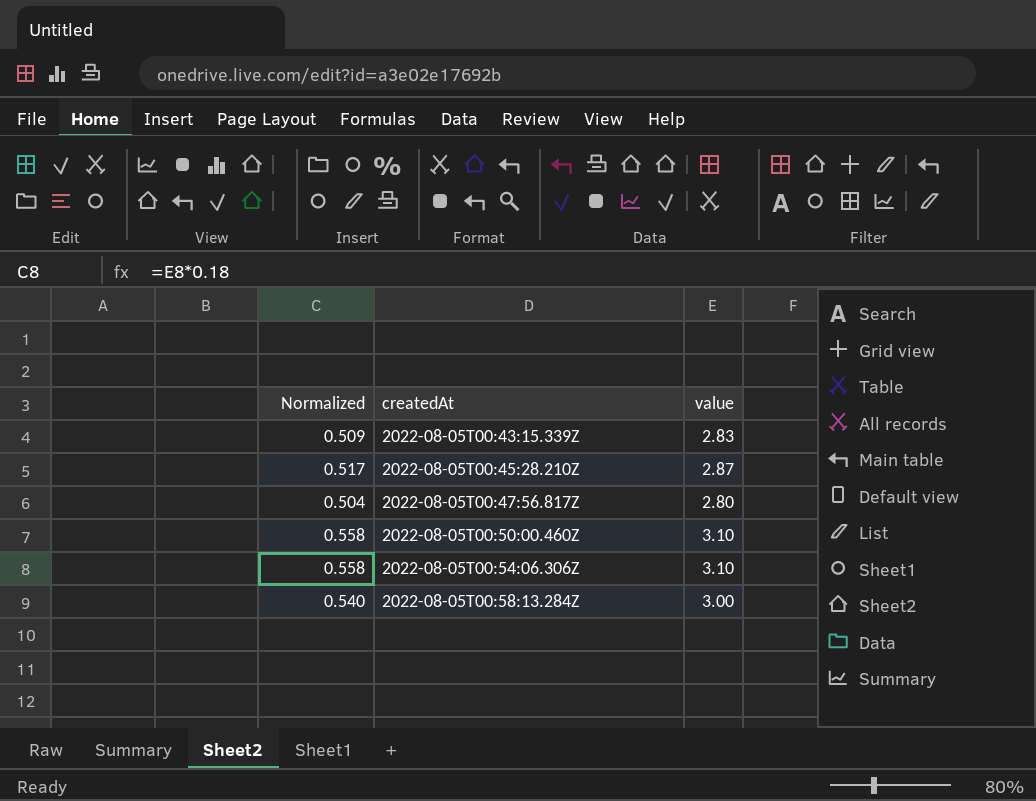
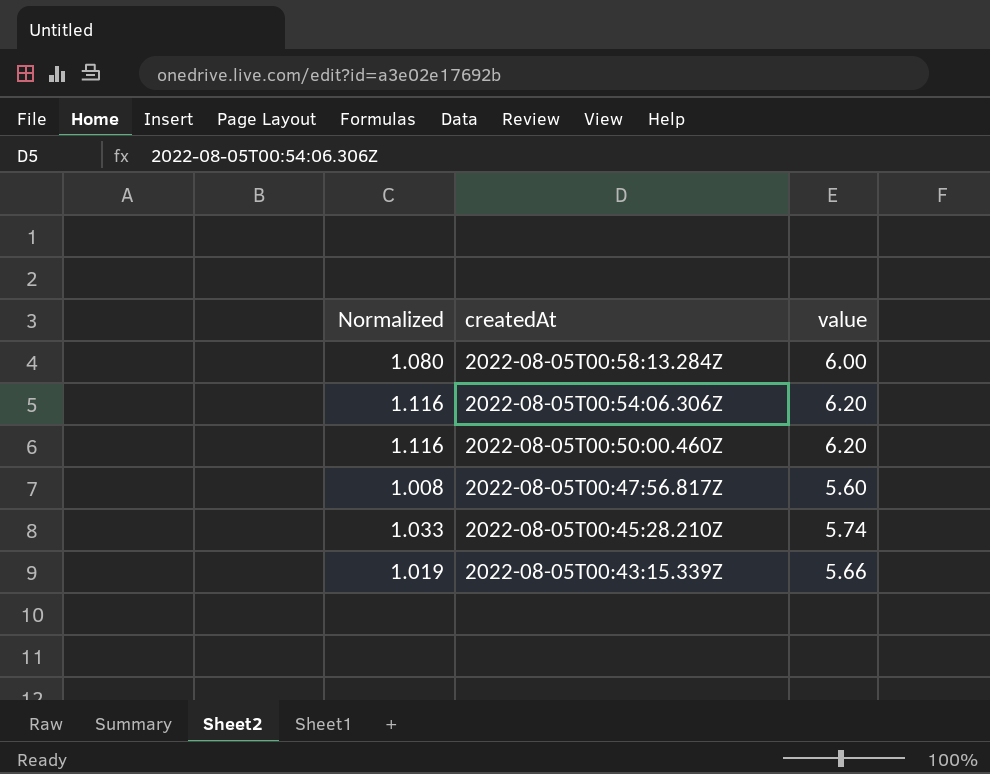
row order: createdAt ascending -> createdAt descending
2022-08-05T00:58:13.284Z | Normalized: 0.540 -> 1.080
2022-08-05T00:58:13.284Z | value: 3.00 -> 6.00
2022-08-05T00:54:06.306Z | Normalized: 0.558 -> 1.116
2022-08-05T00:54:06.306Z | value: 3.10 -> 6.20
2022-08-05T00:50:00.460Z | Normalized: 0.558 -> 1.116
2022-08-05T00:50:00.460Z | value: 3.10 -> 6.20
2022-08-05T00:47:56.817Z | Normalized: 0.504 -> 1.008
2022-08-05T00:47:56.817Z | value: 2.80 -> 5.60
2022-08-05T00:45:28.210Z | Normalized: 0.517 -> 1.033
2022-08-05T00:45:28.210Z | value: 2.87 -> 5.74
2022-08-05T00:43:15.339Z | Normalized: 0.509 -> 1.019
2022-08-05T00:43:15.339Z | value: 2.83 -> 5.66

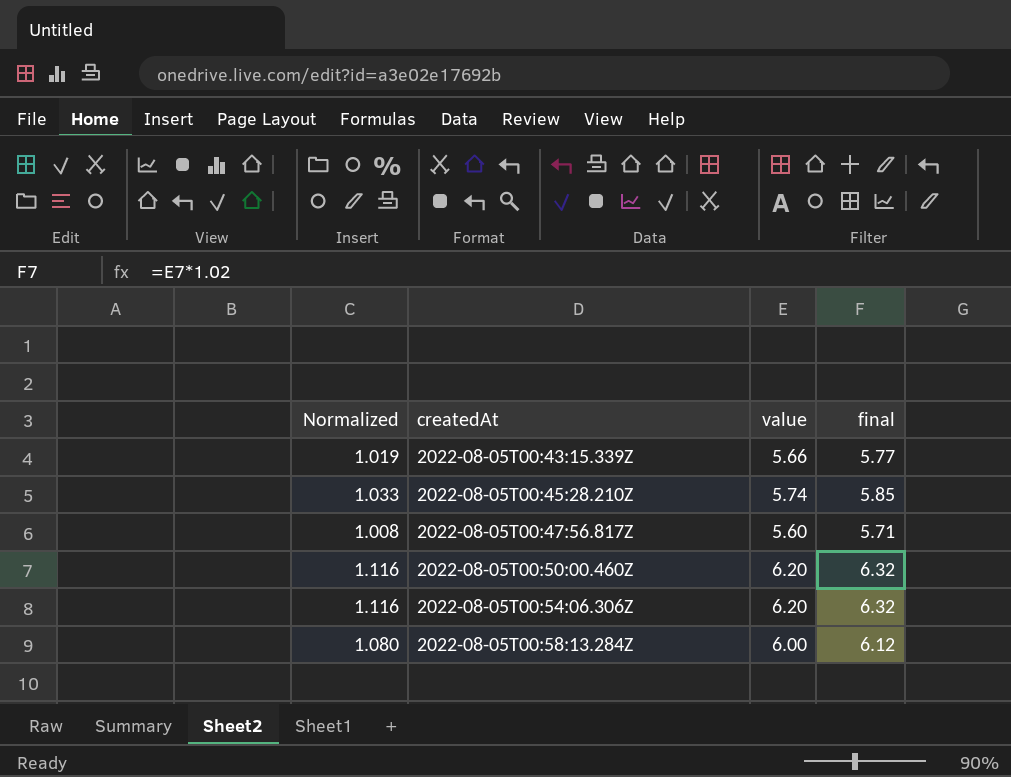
row order: createdAt descending -> createdAt ascending
column final | formula: none -> [value] * 1.02

